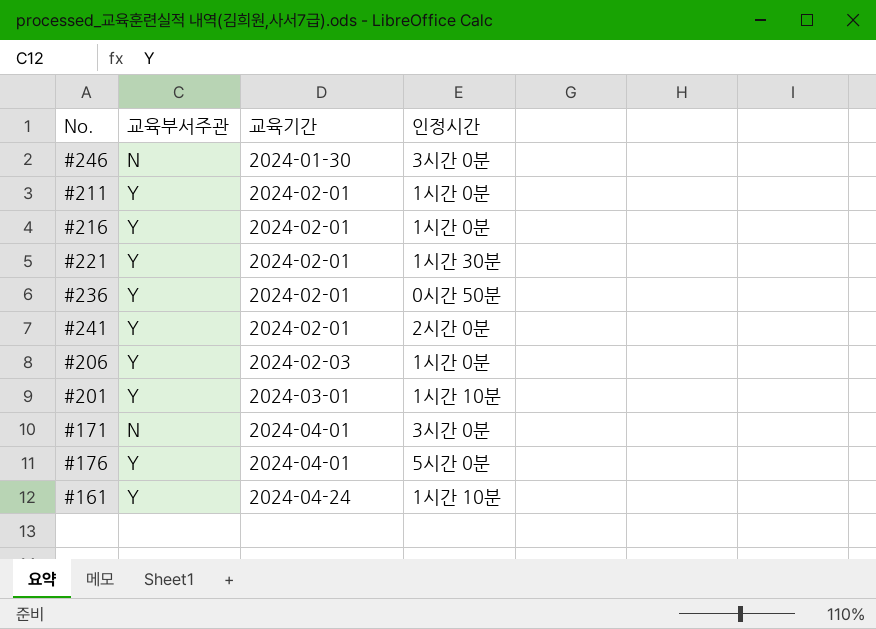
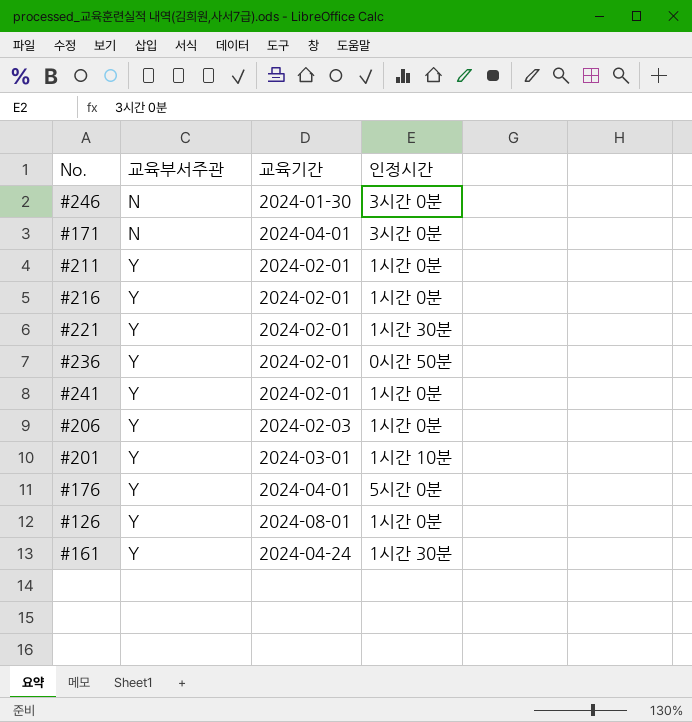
row order: 교육기간 ascending -> 교육부서주관 ascending
#241 | 인정시간: 2시간 0분 -> 1시간 0분
row #126: none -> Y | 2024-08-01 | 1시간 0분
#161 | 인정시간: 1시간 10분 -> 1시간 30분

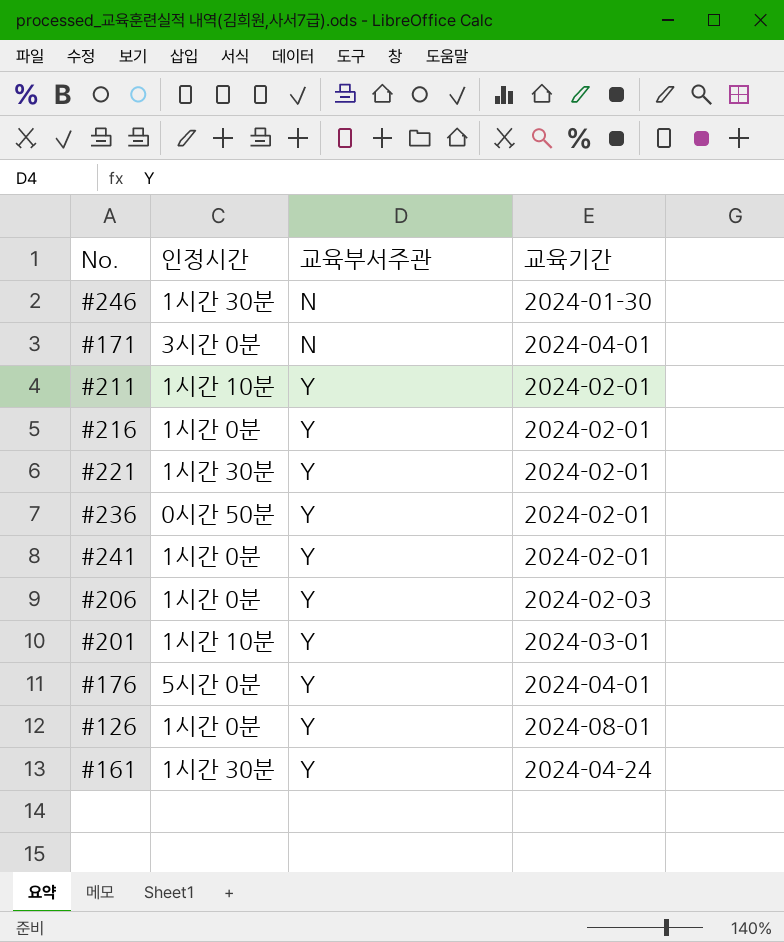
column 인정시간 | position: 4 -> 2
#246 | 인정시간: 3시간 0분 -> 1시간 30분
#211 | 인정시간: 1시간 0분 -> 1시간 10분

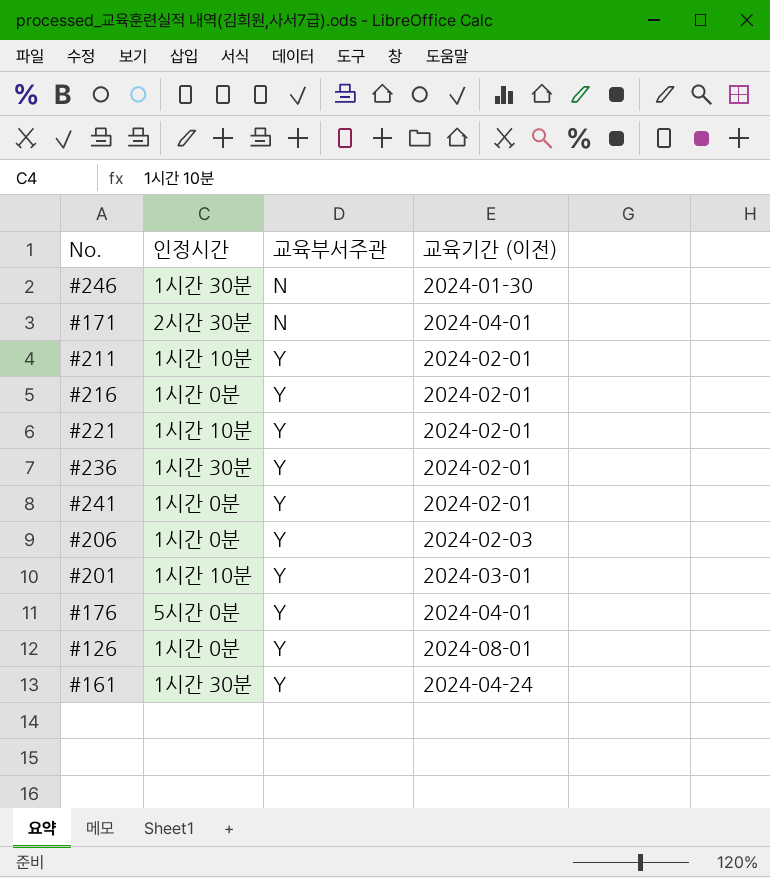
column name: 교육기간 -> 교육기간 (이전)
#171 | 인정시간: 3시간 0분 -> 2시간 30분
#221 | 인정시간: 1시간 30분 -> 1시간 10분
#236 | 인정시간: 0시간 50분 -> 1시간 30분

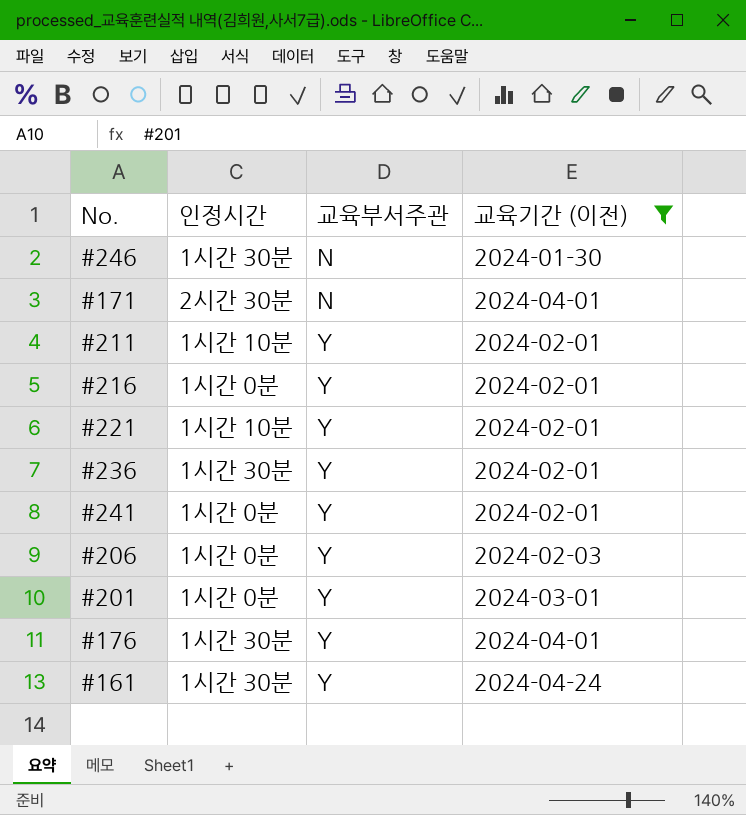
filter: none -> 교육기간 (이전) != 2024-08-01
#201 | 인정시간: 1시간 10분 -> 1시간 0분
#176 | 인정시간: 5시간 0분 -> 1시간 30분

